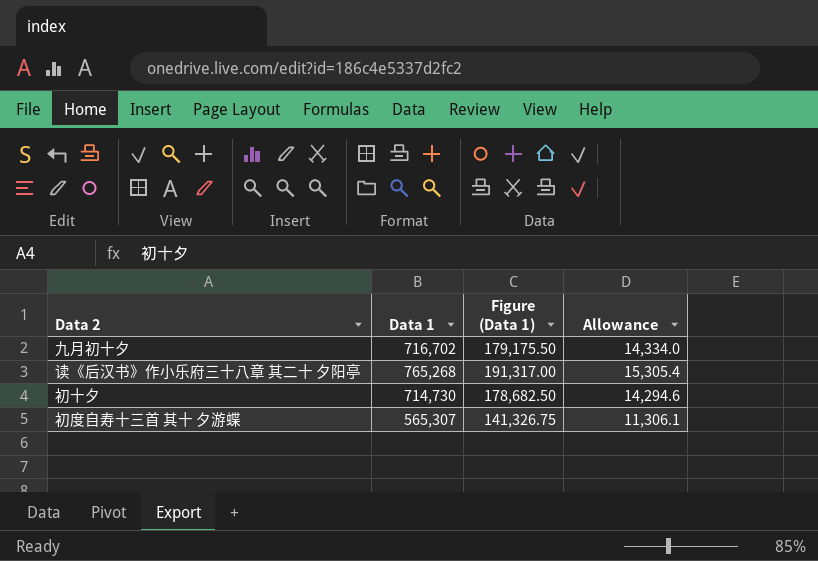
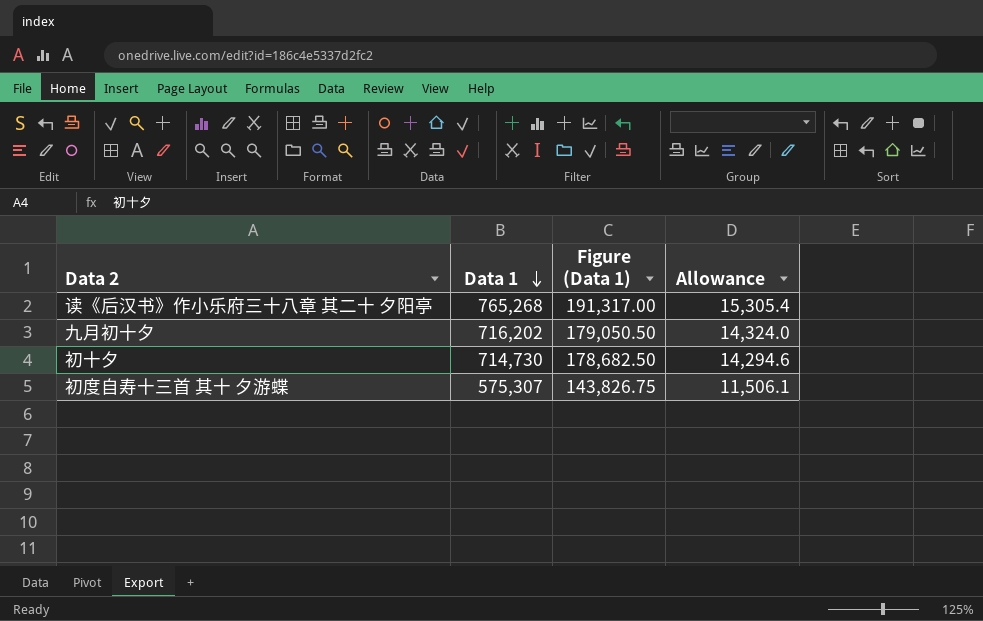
row order: none -> Data 1 descending
九月初十夕 | Data 1: 716,702 -> 716,202
九月初十夕 | Figure (Data 1): 179,175.50 -> 179,050.50
九月初十夕 | Allowance: 14,334.0 -> 14,324.0
初度自寿十三首 其十 夕游蝶 | Data 1: 565,307 -> 575,307
初度自寿十三首 其十 夕游蝶 | Figure (Data 1): 141,326.75 -> 143,826.75
初度自寿十三首 其十 夕游蝶 | Allowance: 11,306.1 -> 11,506.1

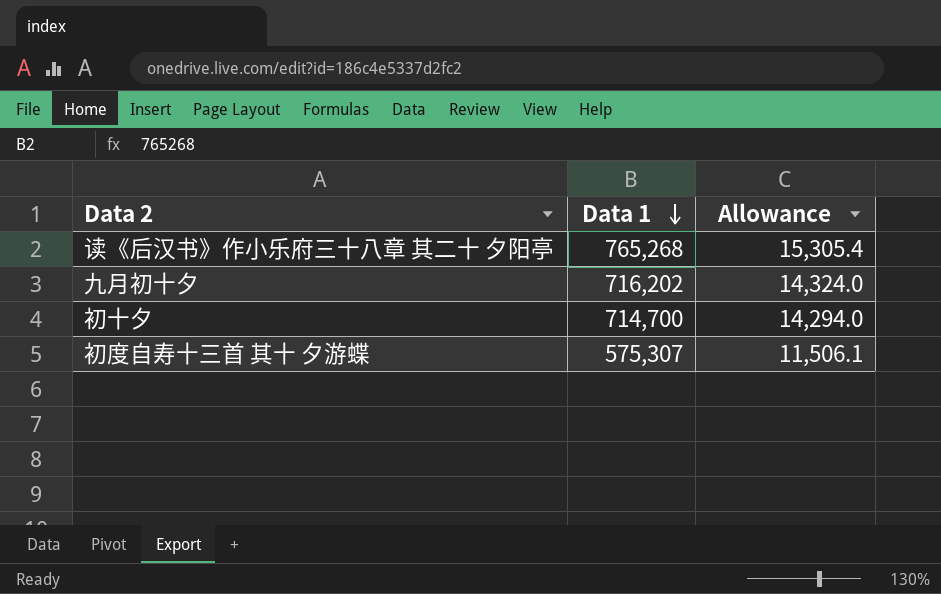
column Figure (Data 1) | formula: [Data 1] * 0.25 -> none
初十夕 | Data 1: 714,730 -> 714,700
初十夕 | Allowance: 14,294.6 -> 14,294.0

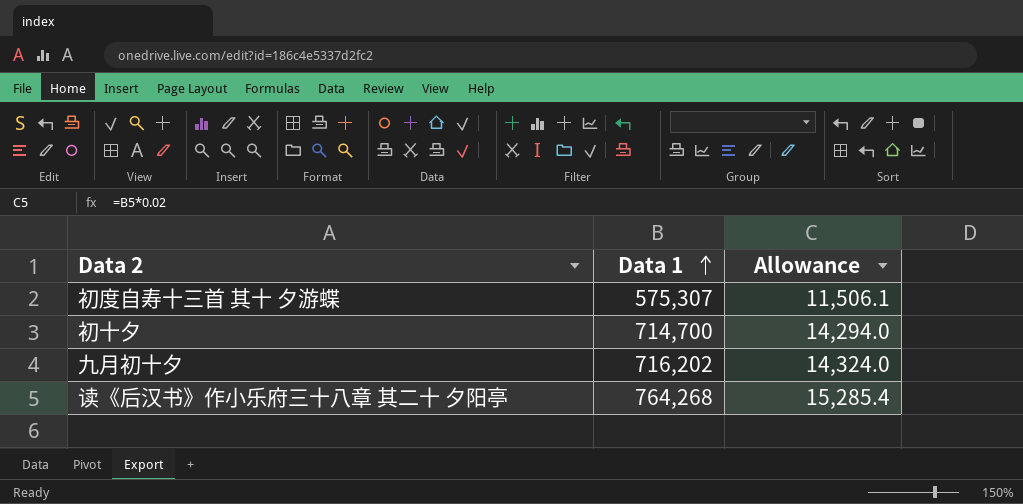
row order: Data 1 descending -> Data 1 ascending
读《后汉书》作小乐府三十八章 其二十 夕阳亭 | Data 1: 765,268 -> 764,268
读《后汉书》作小乐府三十八章 其二十 夕阳亭 | Allowance: 15,305.4 -> 15,285.4

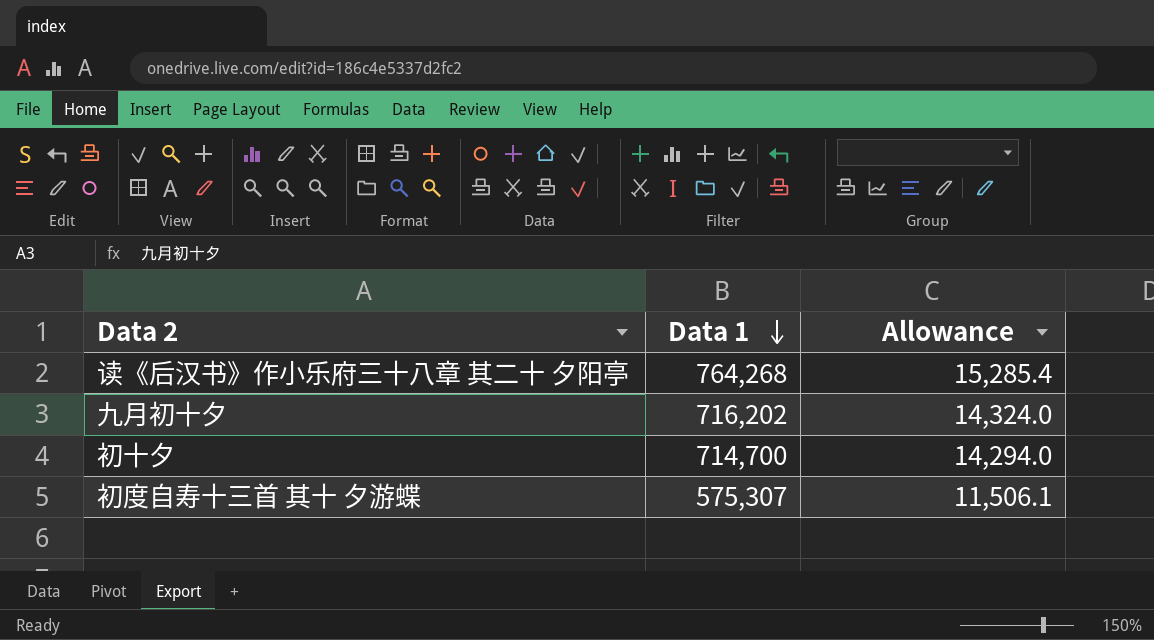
row order: Data 1 ascending -> Data 1 descending

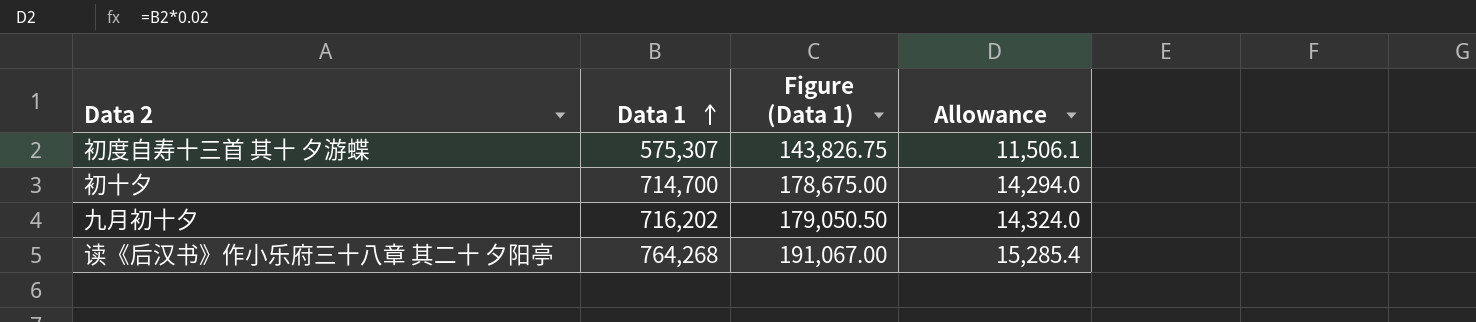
row order: Data 1 descending -> Data 1 ascending
column Figure (Data 1) | formula: none -> [Data 1] * 0.25

